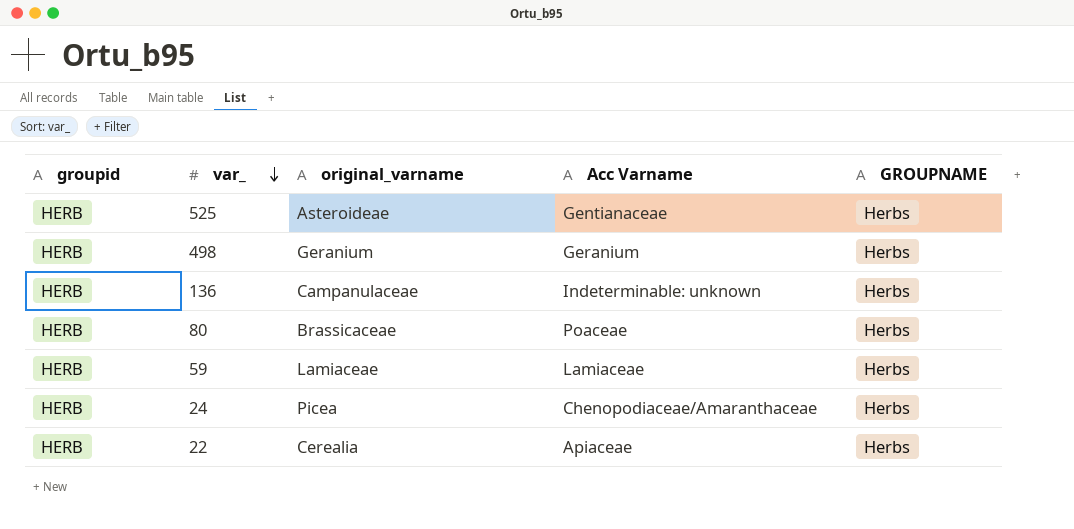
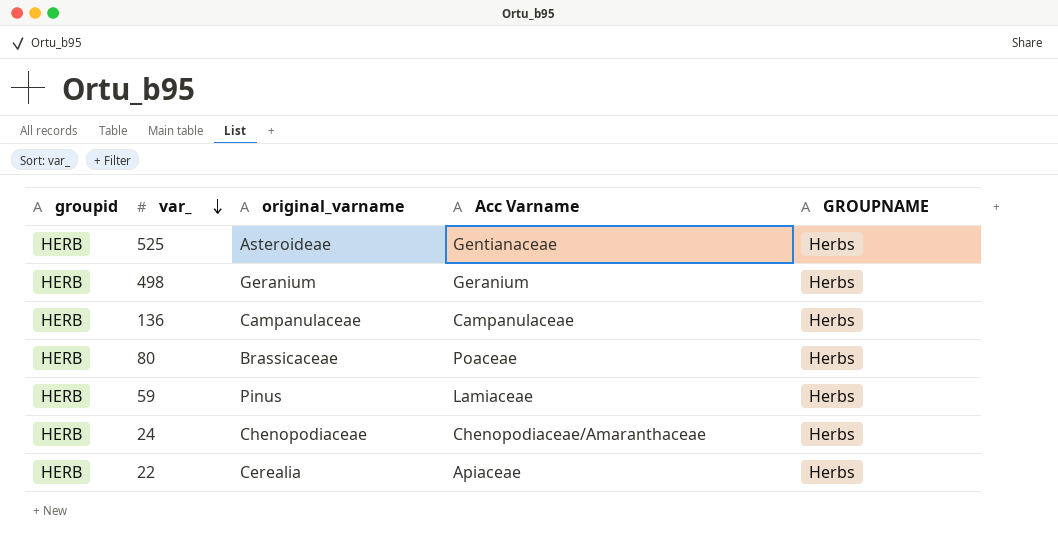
136 | Acc Varname: Indeterminable: unknown -> Campanulaceae
59 | original_varname: Lamiaceae -> Pinus
24 | original_varname: Picea -> Chenopodiaceae

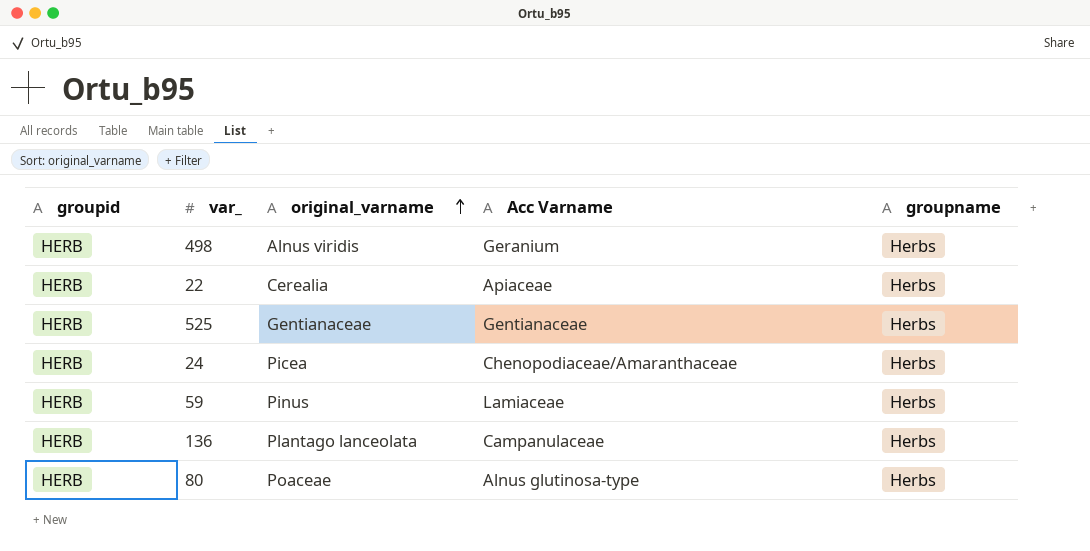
row order: var_ descending -> original_varname ascending
column name: GROUPNAME -> groupname
498 | original_varname: Geranium -> Alnus viridis
525 | original_varname: Asteroideae -> Gentianaceae
24 | original_varname: Chenopodiaceae -> Picea
136 | original_varname: Campanulaceae -> Plantago lanceolata
80 | original_varname: Brassicaceae -> Poaceae
80 | Acc Varname: Poaceae -> Alnus glutinosa-type

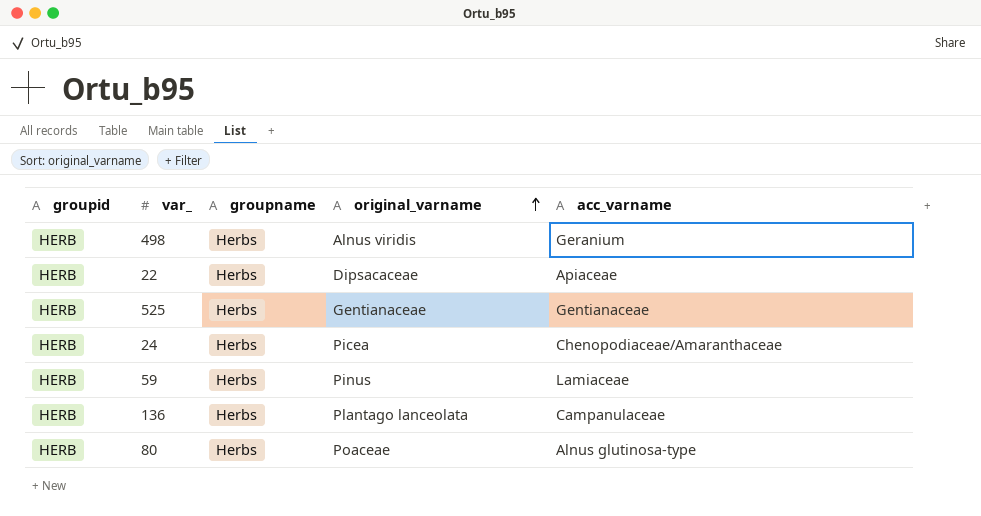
column groupname | position: 5 -> 3
column name: Acc Varname -> acc_varname
22 | original_varname: Cerealia -> Dipsacaceae

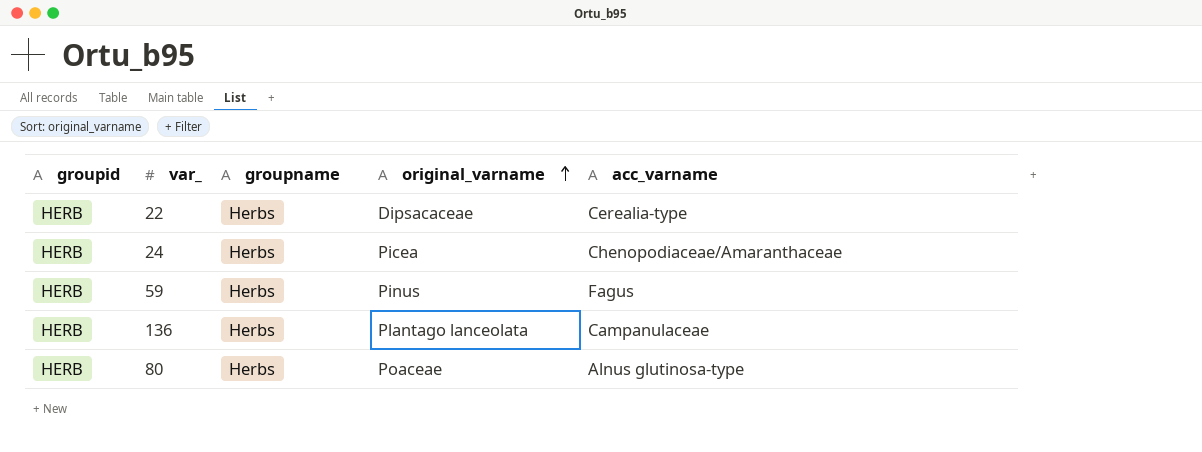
row 498: HERB | Herbs | Alnus viridis | Geranium -> none
row 525: HERB | Herbs | Gentianaceae | Gentianaceae -> none
22 | acc_varname: Apiaceae -> Cerealia-type
59 | acc_varname: Lamiaceae -> Fagus

